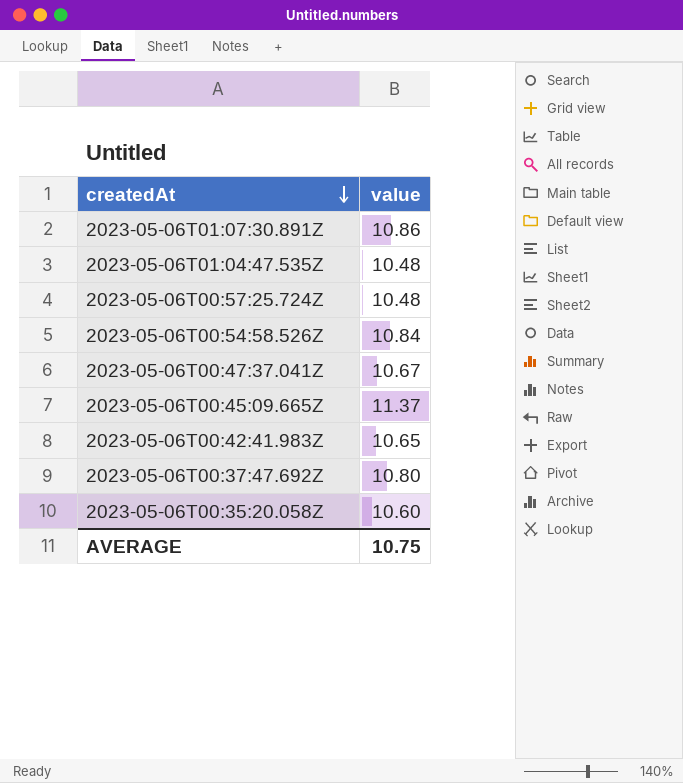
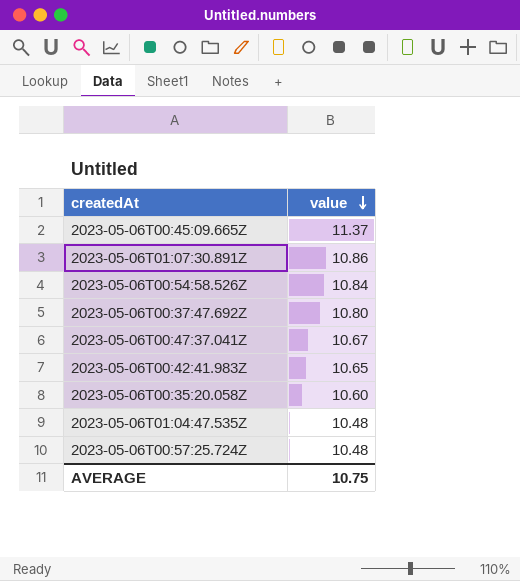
row order: createdAt descending -> value descending

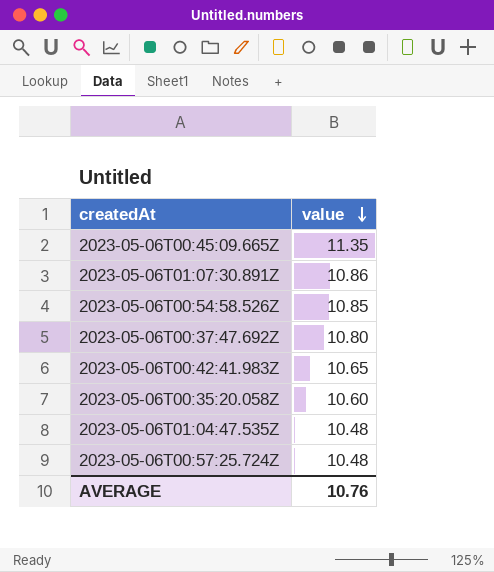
row 2023-05-06T00:47:37.041Z: 10.67 -> none
2023-05-06T00:45:09.665Z | value: 11.37 -> 11.35
2023-05-06T00:54:58.526Z | value: 10.84 -> 10.85
AVERAGE | value: 10.75 -> 10.76

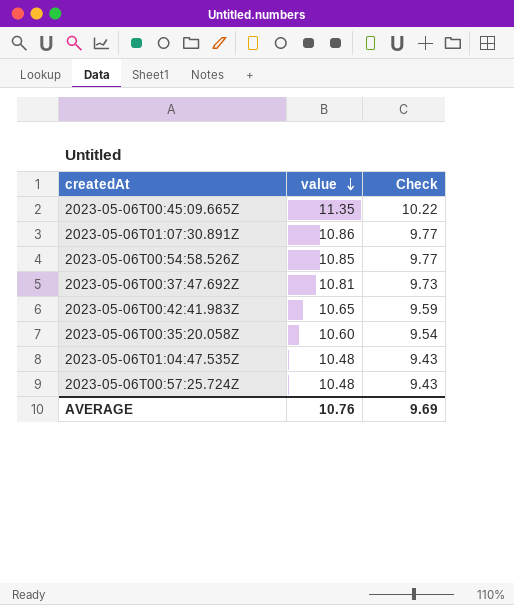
column Check | formula: none -> [value] * 0.9
2023-05-06T00:37:47.692Z | value: 10.80 -> 10.81

